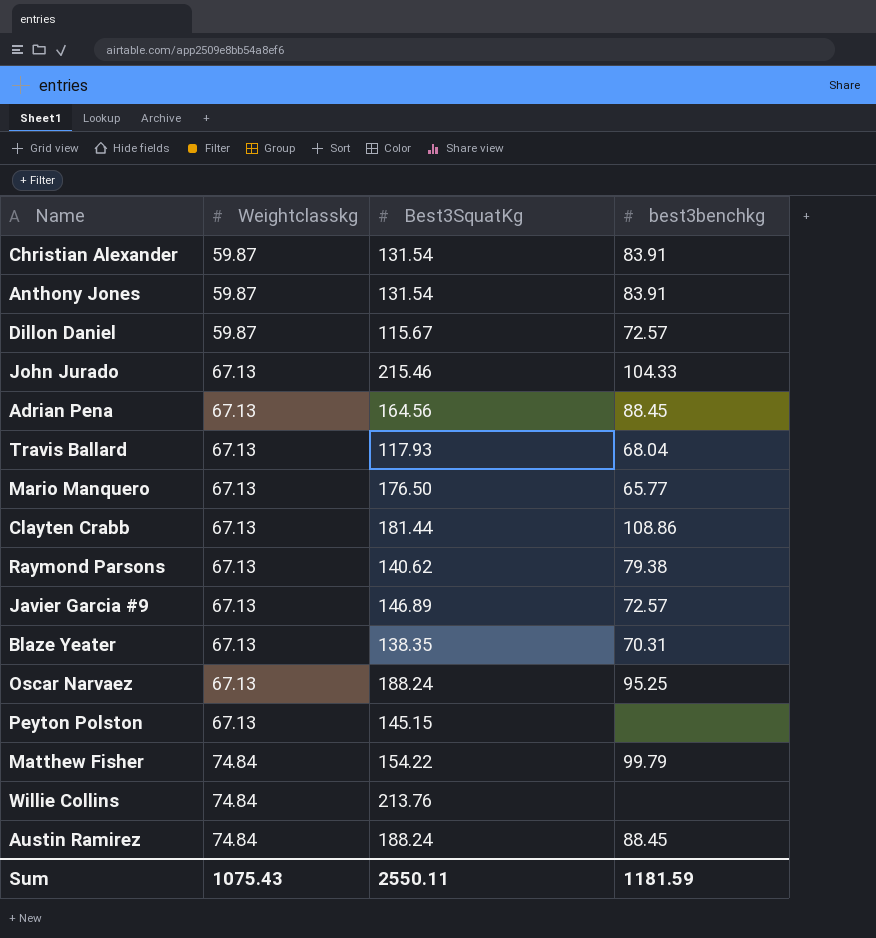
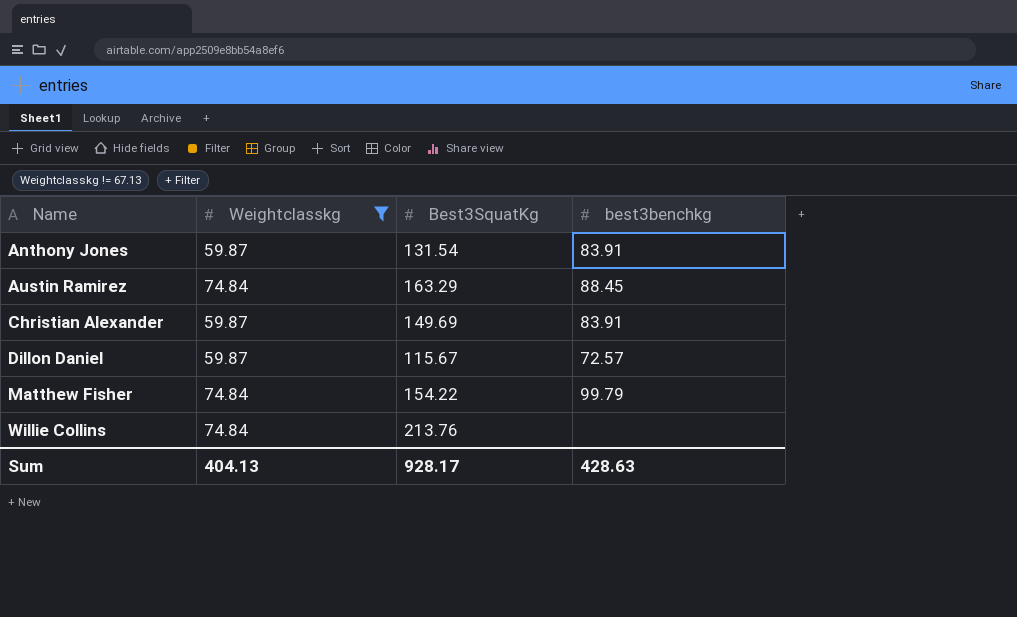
filter: none -> Weightclasskg != 67.13
row order: Weightclasskg ascending -> Name ascending
Austin Ramirez | Best3SquatKg: 188.24 -> 163.29
Christian Alexander | Best3SquatKg: 131.54 -> 149.69
Sum | Weightclasskg: 1075.43 -> 404.13
Sum | Best3SquatKg: 2550.11 -> 928.17
Sum | best3benchkg: 1181.59 -> 428.63

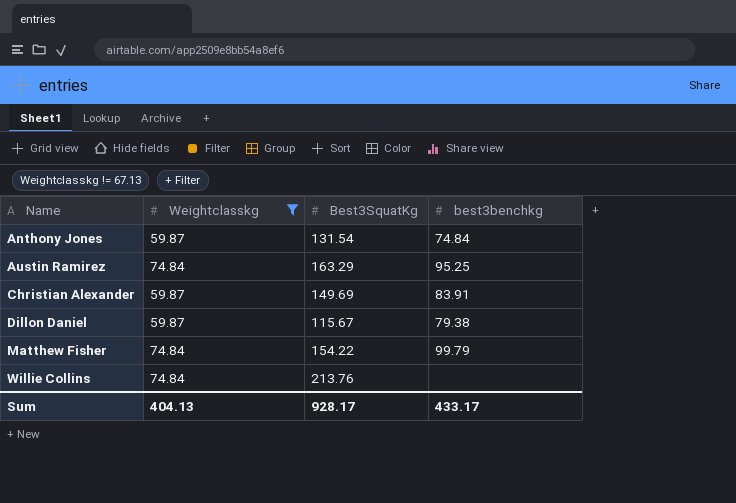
Anthony Jones | best3benchkg: 83.91 -> 74.84
Austin Ramirez | best3benchkg: 88.45 -> 95.25
Dillon Daniel | best3benchkg: 72.57 -> 79.38
Sum | best3benchkg: 428.63 -> 433.17

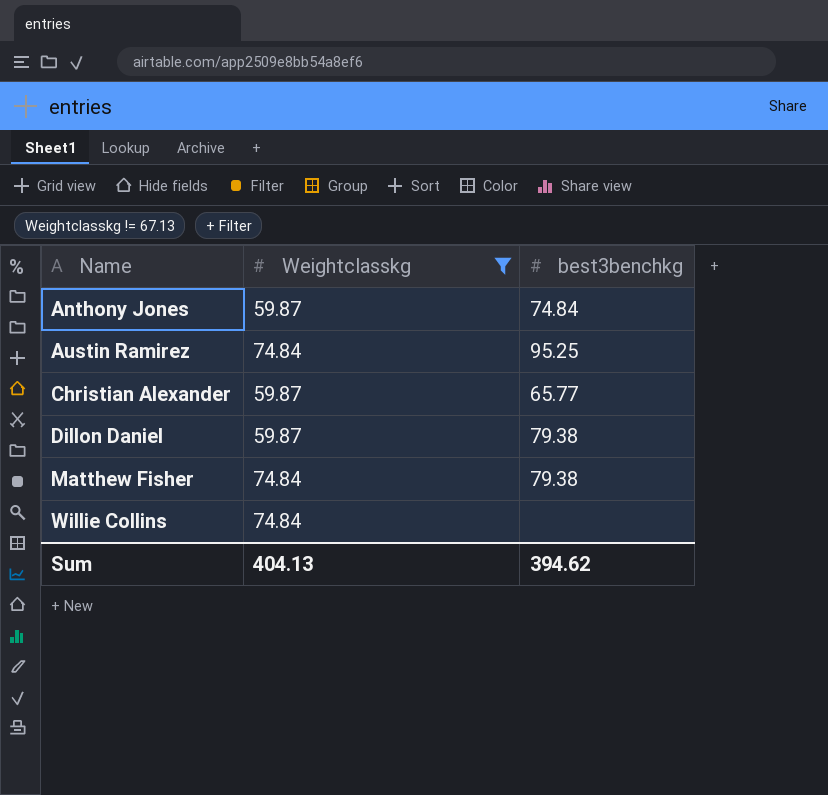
column Best3SquatKg | position: 3 -> none
Christian Alexander | best3benchkg: 83.91 -> 65.77
Matthew Fisher | best3benchkg: 99.79 -> 79.38
Sum | best3benchkg: 433.17 -> 394.62

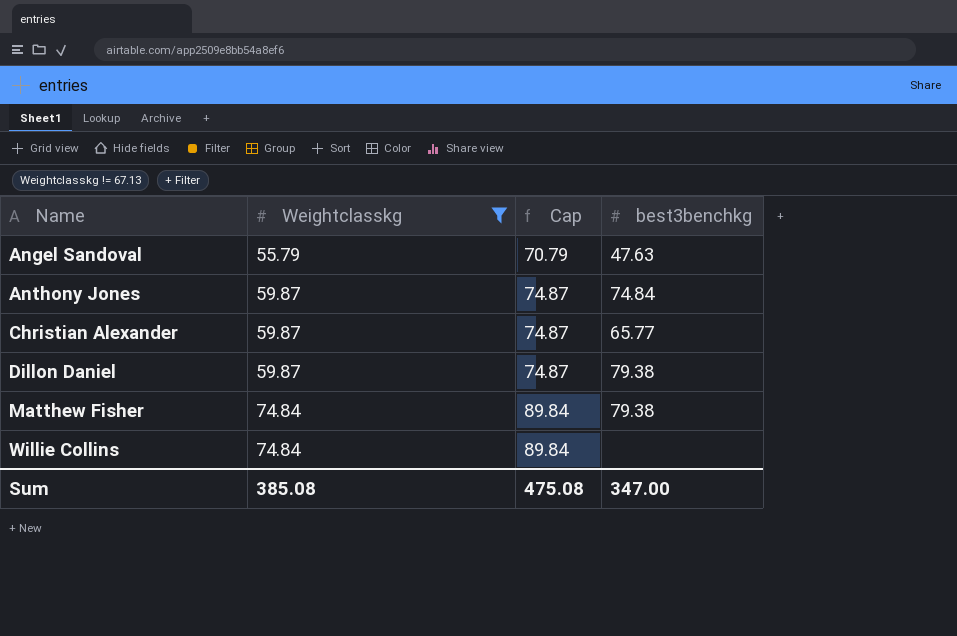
column Cap | formula: none -> [Weightclasskg] + 15
row Austin Ramirez: 74.84 | 95.25 -> none
row Angel Sandoval: none -> 55.79 | 70.79 | 47.63
Sum | Weightclasskg: 404.13 -> 385.08
Sum | best3benchkg: 394.62 -> 347.00

